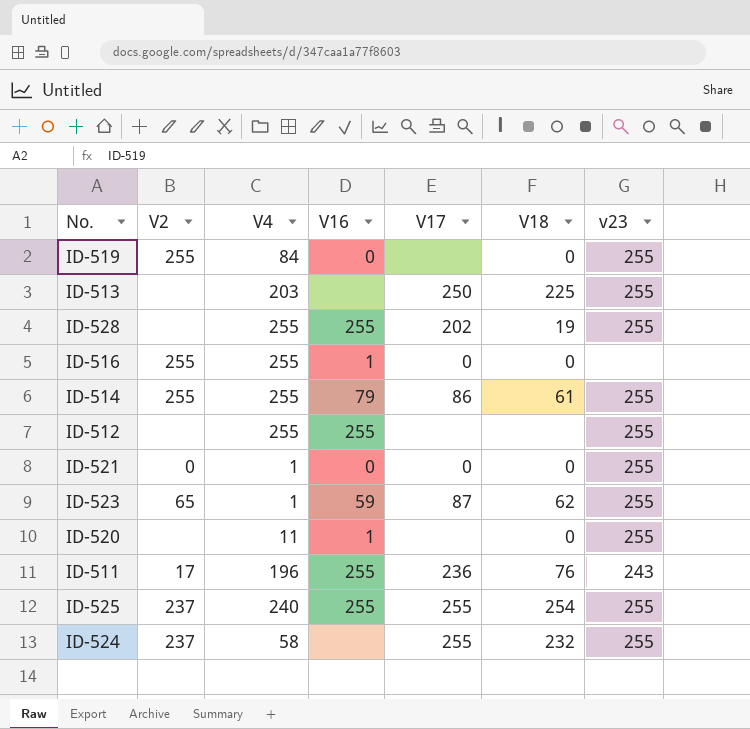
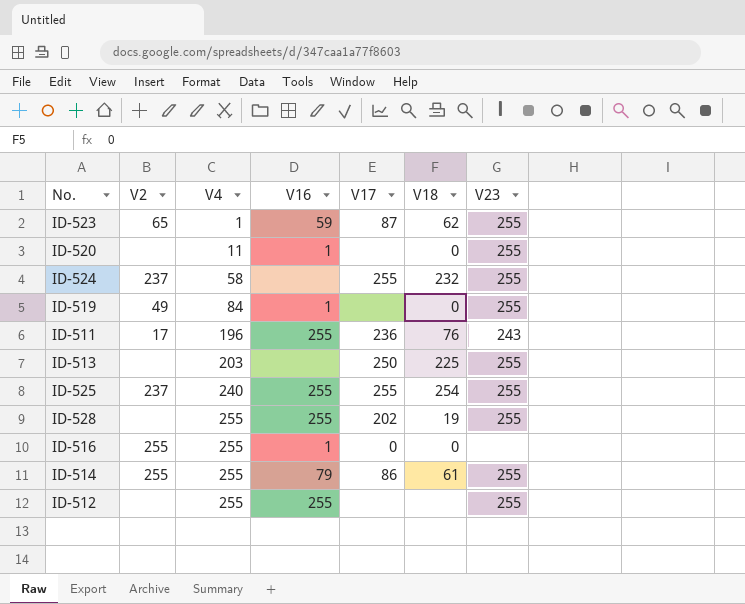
row order: none -> V4 ascending
column name: v23 -> V23
row ID-521: 0 | 1 | 0 | 0 | 0 | 255 -> none
ID-519 | V2: 255 -> 49
ID-519 | V16: 0 -> 1

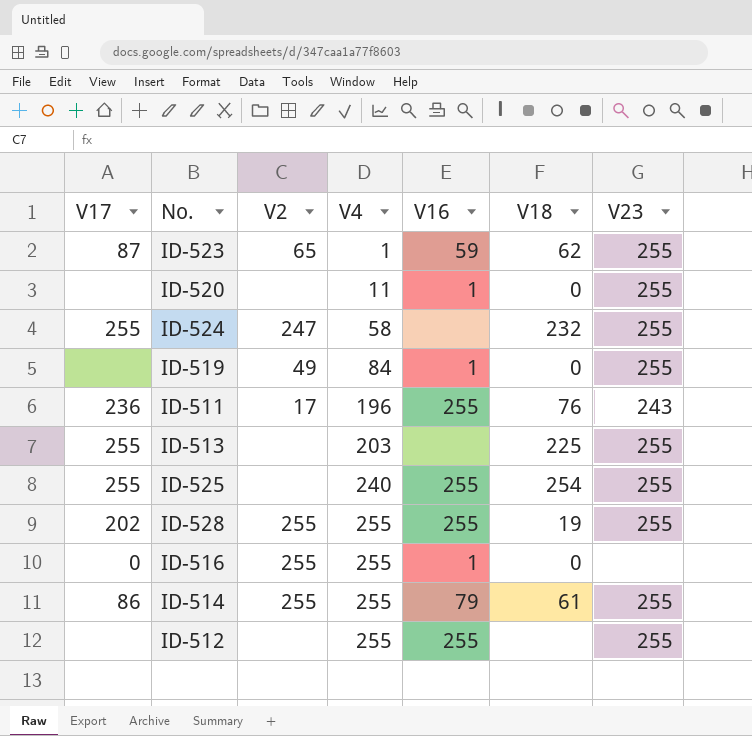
column V17 | position: 5 -> 1
ID-524 | V2: 237 -> 247
ID-513 | V17: 250 -> 255
ID-525 | V2: 237 -> none
ID-528 | V2: none -> 255

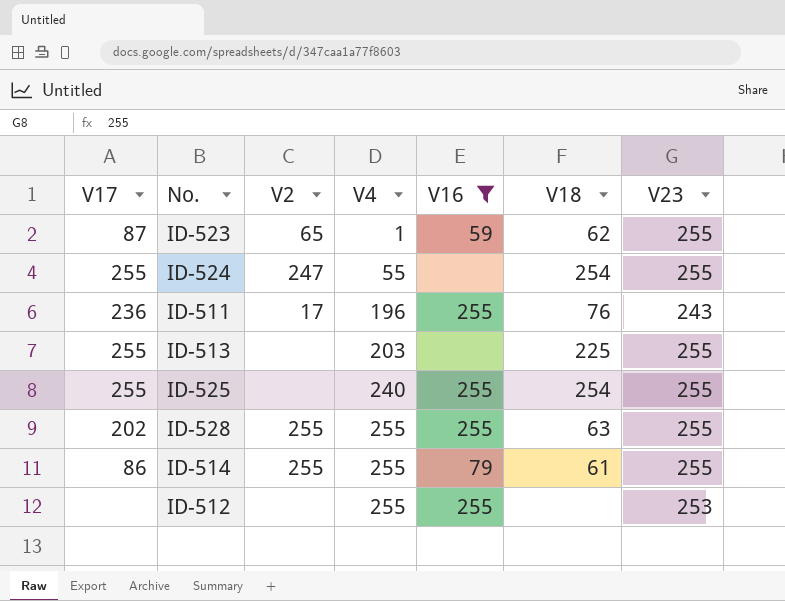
filter: none -> V16 != 1
ID-524 | V4: 58 -> 55
ID-524 | V18: 232 -> 254
ID-528 | V18: 19 -> 63
ID-512 | V23: 255 -> 253

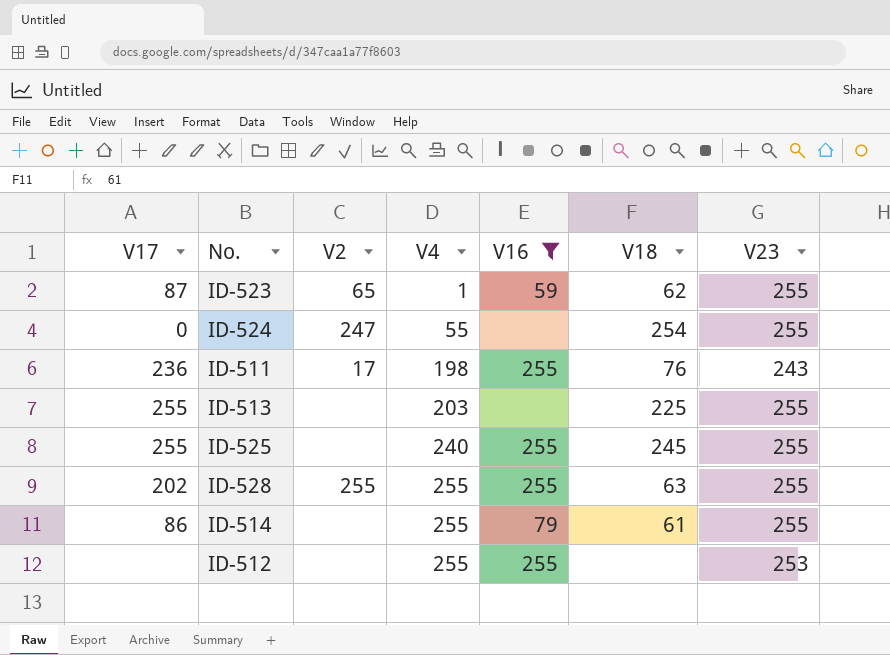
ID-524 | V17: 255 -> 0
ID-511 | V4: 196 -> 198
ID-525 | V18: 254 -> 245
ID-514 | V2: 255 -> none

